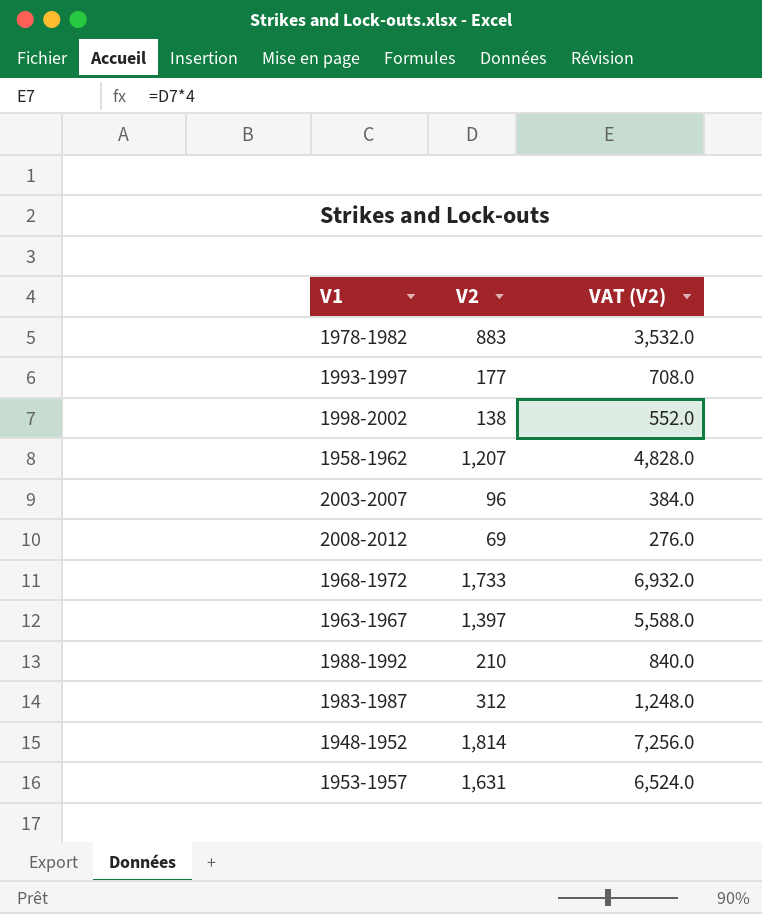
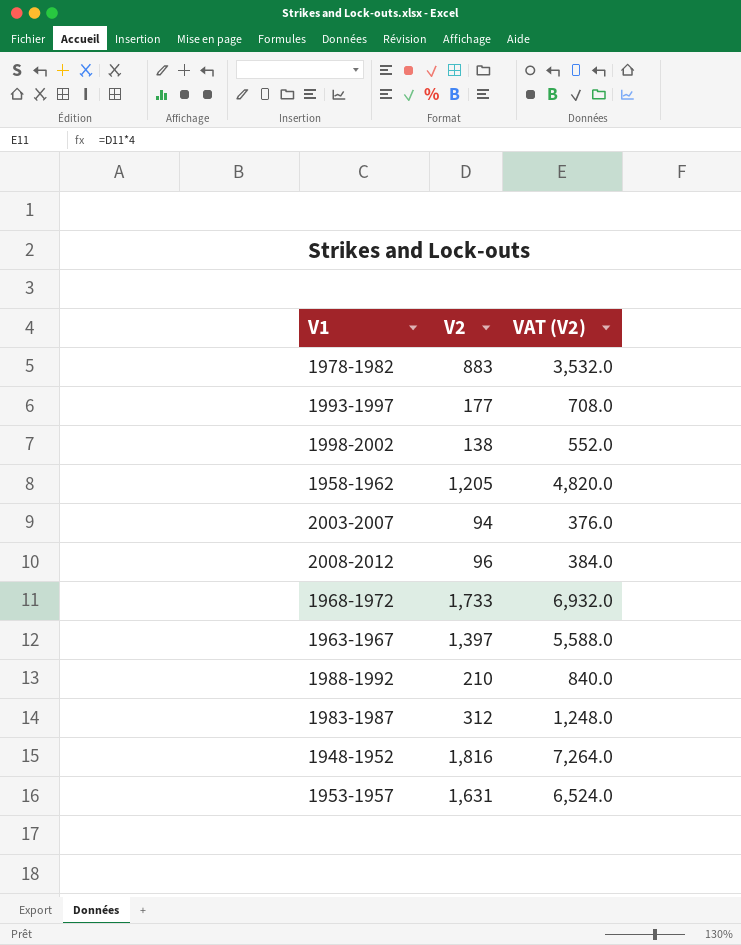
1958-1962 | V2: 1,207 -> 1,205
1958-1962 | VAT (V2): 4,828.0 -> 4,820.0
2003-2007 | V2: 96 -> 94
2003-2007 | VAT (V2): 384.0 -> 376.0
2008-2012 | V2: 69 -> 96
2008-2012 | VAT (V2): 276.0 -> 384.0
1948-1952 | V2: 1,814 -> 1,816
1948-1952 | VAT (V2): 7,256.0 -> 7,264.0

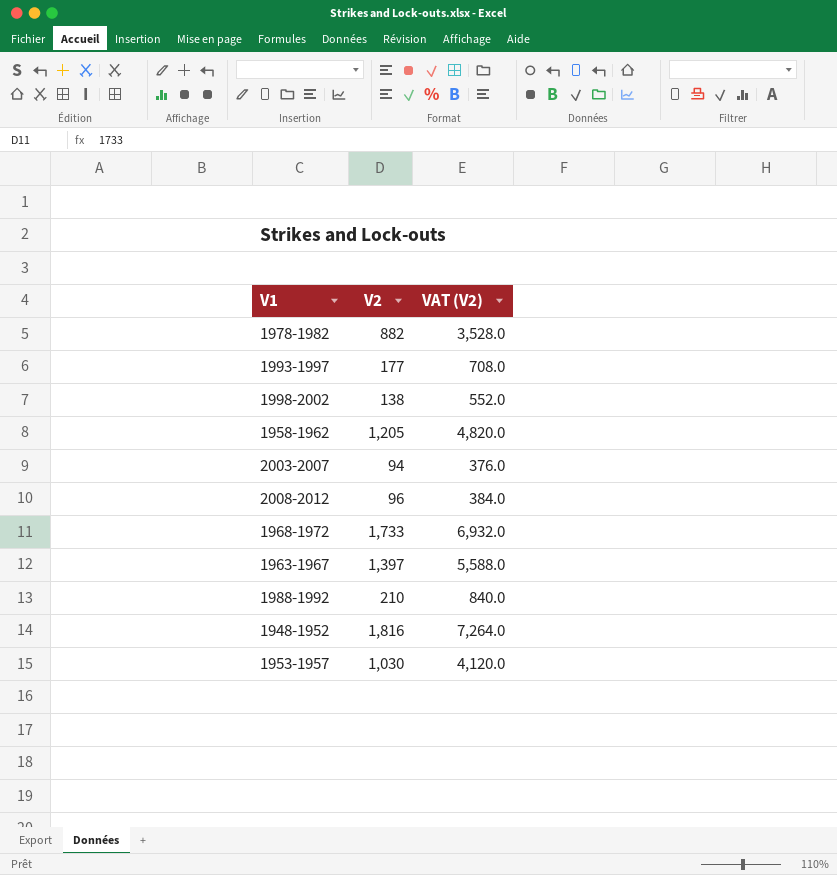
row 1983-1987: 312 | 1,248.0 -> none
1978-1982 | V2: 883 -> 882
1978-1982 | VAT (V2): 3,532.0 -> 3,528.0
1953-1957 | V2: 1,631 -> 1,030
1953-1957 | VAT (V2): 6,524.0 -> 4,120.0

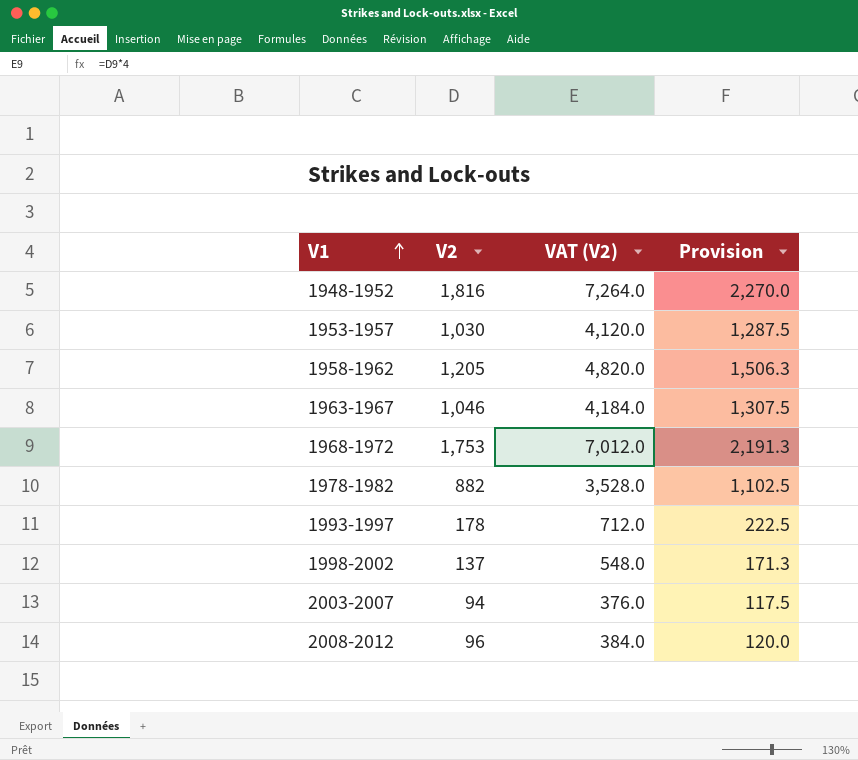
row order: none -> V1 ascending
column Provision | formula: none -> [V2] * 1.25
row 1988-1992: 210 | 840.0 -> none
1963-1967 | V2: 1,397 -> 1,046
1963-1967 | VAT (V2): 5,588.0 -> 4,184.0
1968-1972 | V2: 1,733 -> 1,753
1968-1972 | VAT (V2): 6,932.0 -> 7,012.0
1993-1997 | V2: 177 -> 178
1993-1997 | VAT (V2): 708.0 -> 712.0
1998-2002 | V2: 138 -> 137
1998-2002 | VAT (V2): 552.0 -> 548.0

